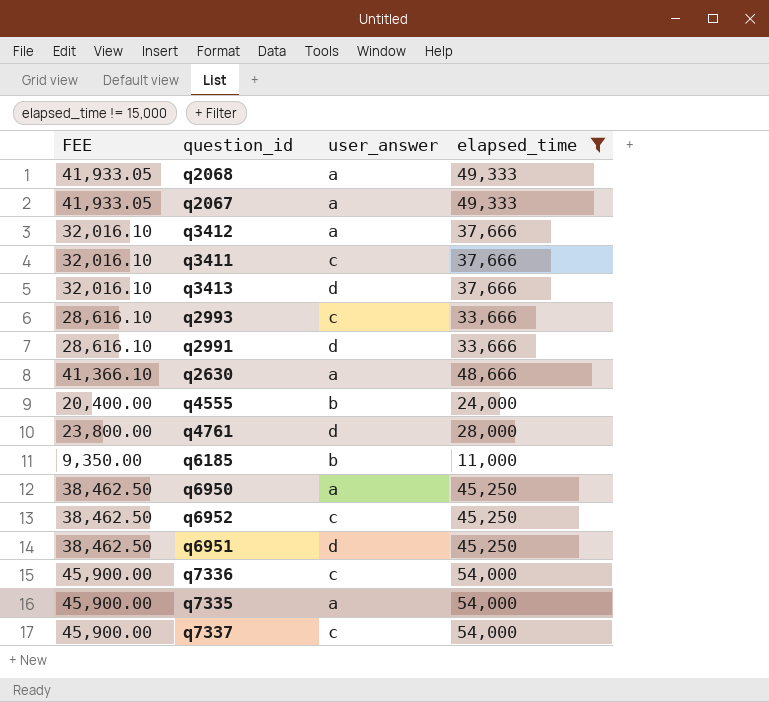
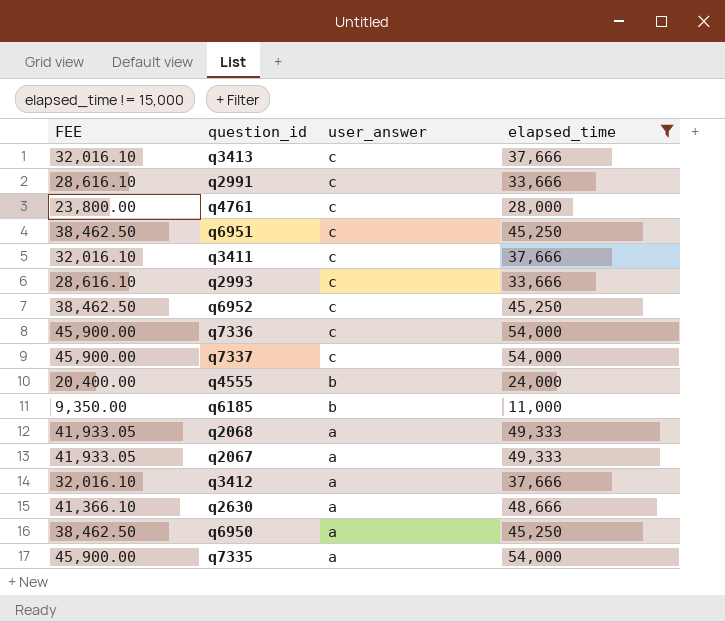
row order: none -> user_answer descending
q3413 | user_answer: d -> c
q2991 | user_answer: d -> c
q4761 | user_answer: d -> c
q6951 | user_answer: d -> c

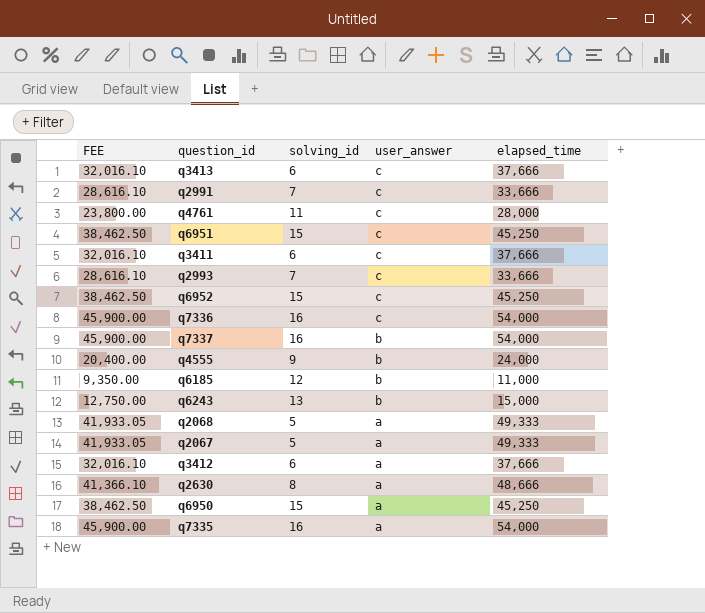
filter: elapsed_time != 15,000 -> none
column solving_id | position: none -> 3
q7337 | user_answer: c -> b

